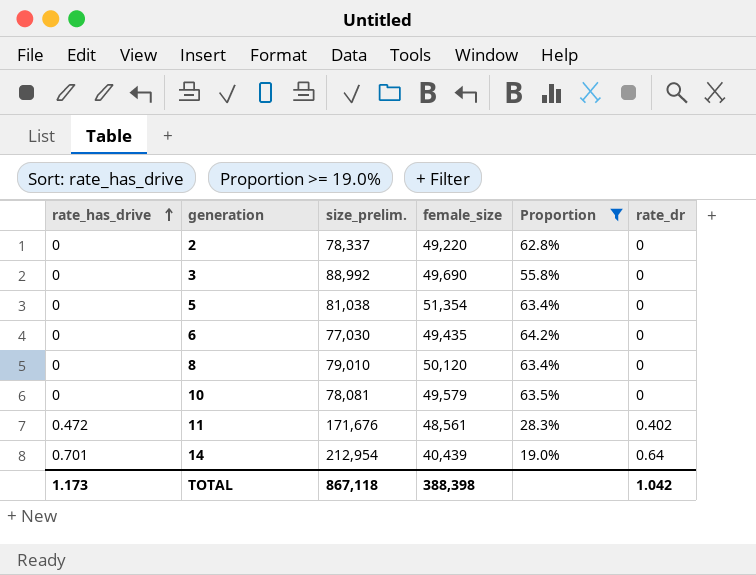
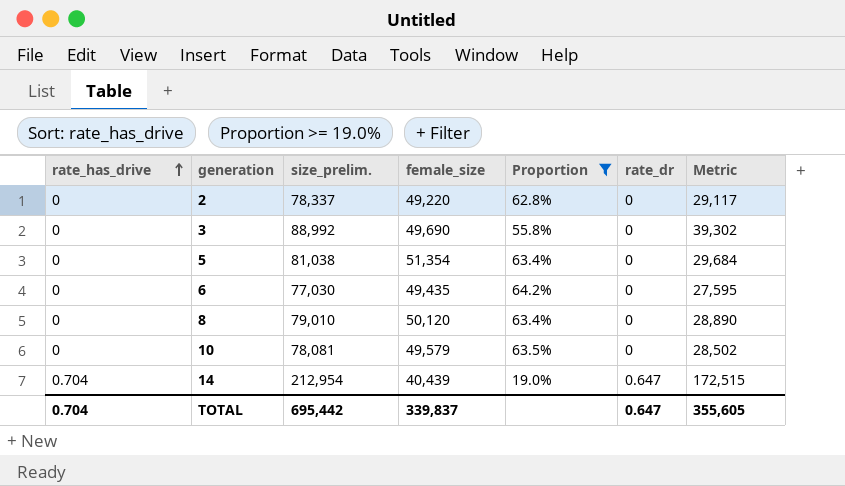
column Metric | formula: none -> [size_prelim.] - [female_size]
row 11: 0.472 | 171,676 | 48,561 | 28.3% | 0.402 -> none
14 | rate_has_drive: 0.701 -> 0.704
14 | rate_dr: 0.64 -> 0.647
TOTAL | rate_has_drive: 1.173 -> 0.704
TOTAL | size_prelim.: 867,118 -> 695,442
TOTAL | female_size: 388,398 -> 339,837
TOTAL | rate_dr: 1.042 -> 0.647

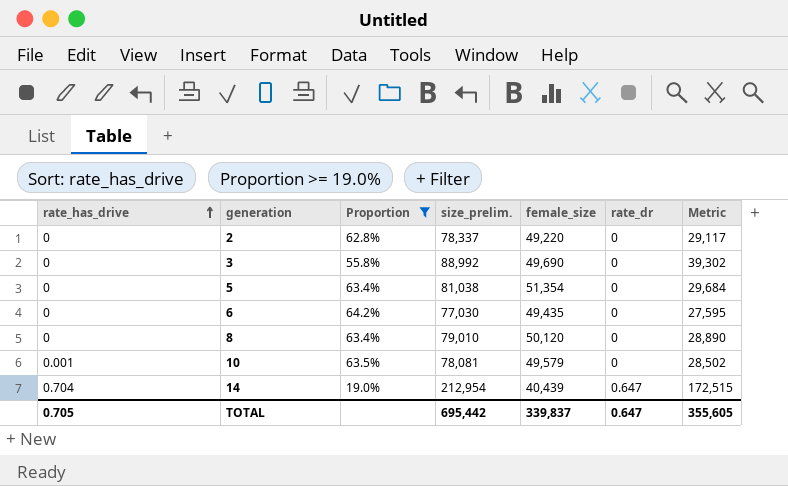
column Proportion | position: 5 -> 3
10 | rate_has_drive: 0 -> 0.001
TOTAL | rate_has_drive: 0.704 -> 0.705

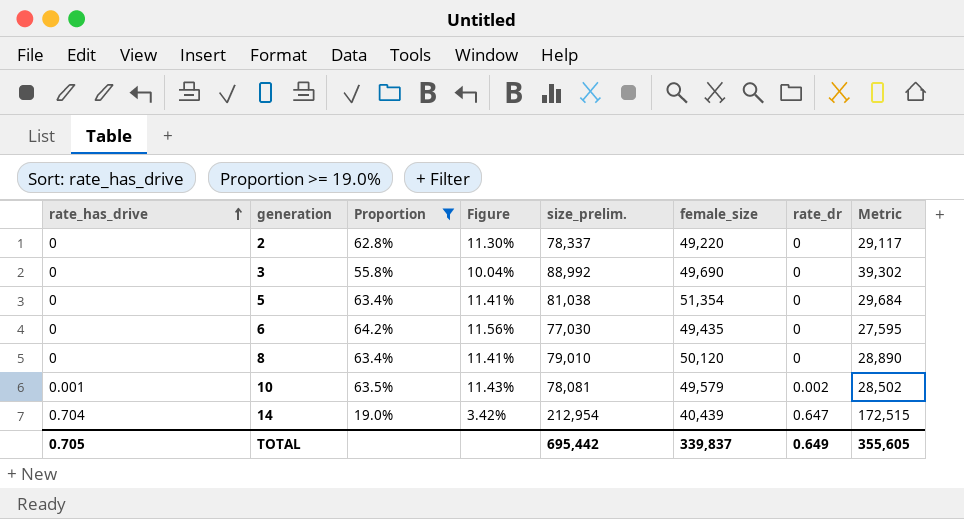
column Figure | formula: none -> [Proportion] * 0.18
10 | rate_dr: 0 -> 0.002
TOTAL | rate_dr: 0.647 -> 0.649

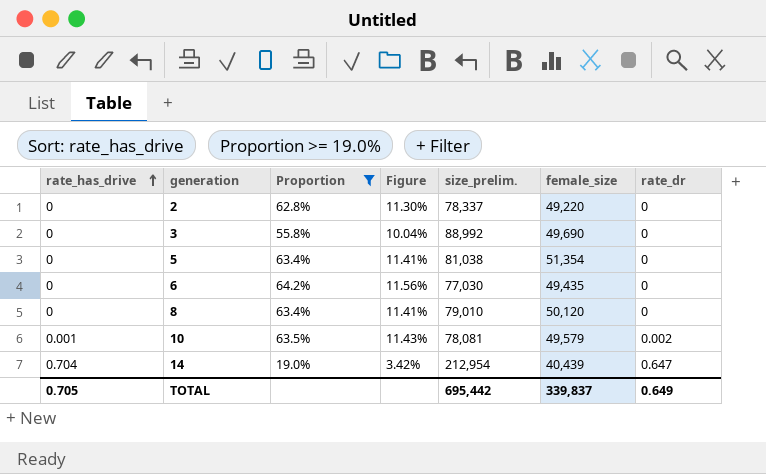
column Metric | formula: [size_prelim.] - [female_size] -> none

